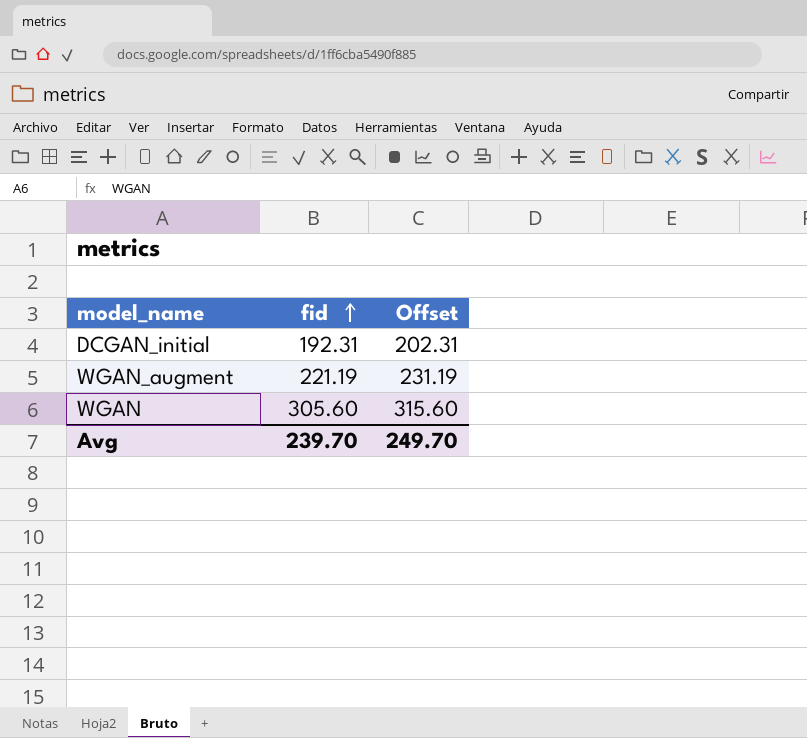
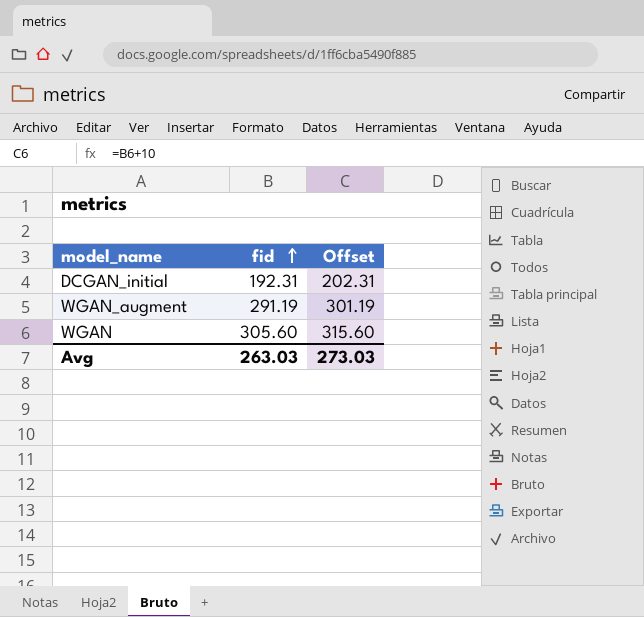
WGAN_augment | fid: 221.19 -> 291.19
WGAN_augment | Offset: 231.19 -> 301.19
Avg | fid: 239.70 -> 263.03
Avg | Offset: 249.70 -> 273.03

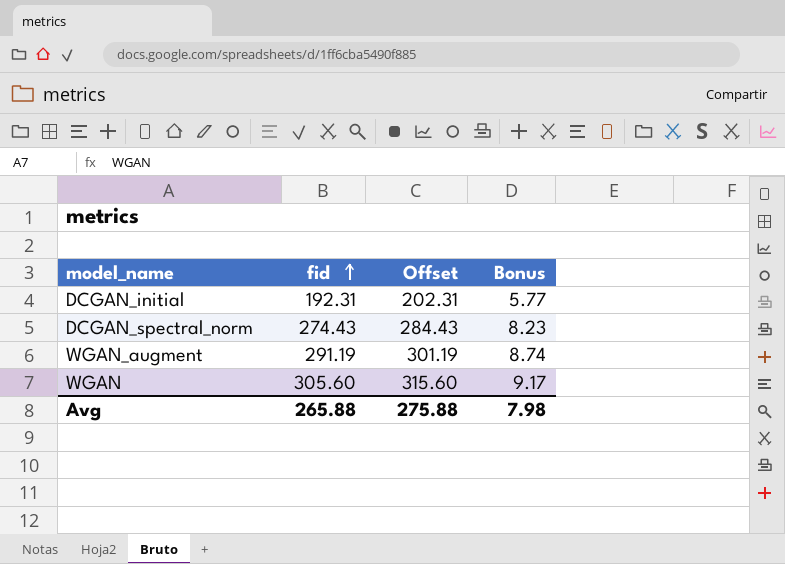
column Bonus | formula: none -> [fid] * 0.03
row DCGAN_spectral_norm: none -> 274.43 | 284.43 | 8.23
Avg | fid: 263.03 -> 265.88
Avg | Offset: 273.03 -> 275.88

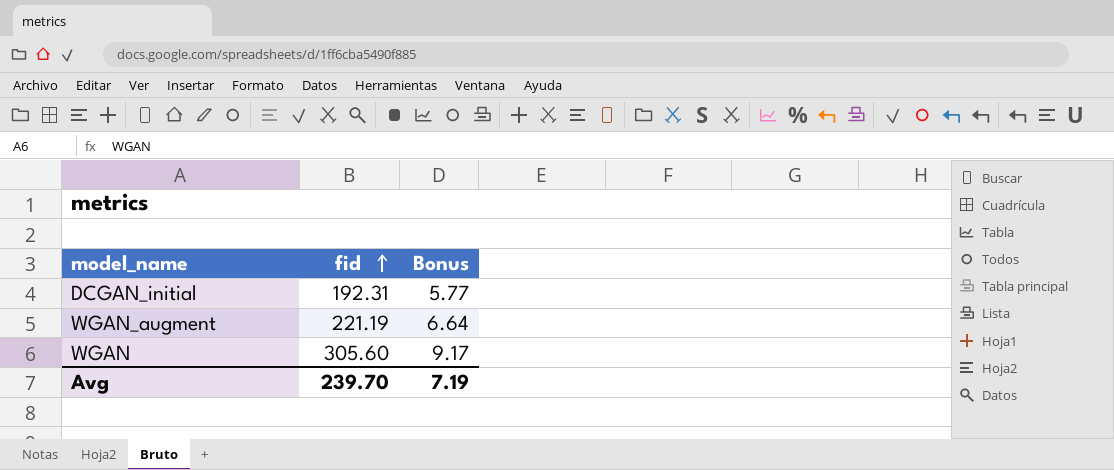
column Offset | formula: [fid] + 10 -> none
row DCGAN_spectral_norm: 274.43 | 284.43 | 8.23 -> none
WGAN_augment | fid: 291.19 -> 221.19
WGAN_augment | Bonus: 8.74 -> 6.64
Avg | fid: 265.88 -> 239.70
Avg | Bonus: 7.98 -> 7.19

